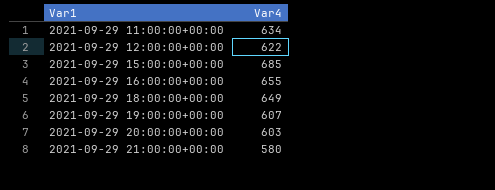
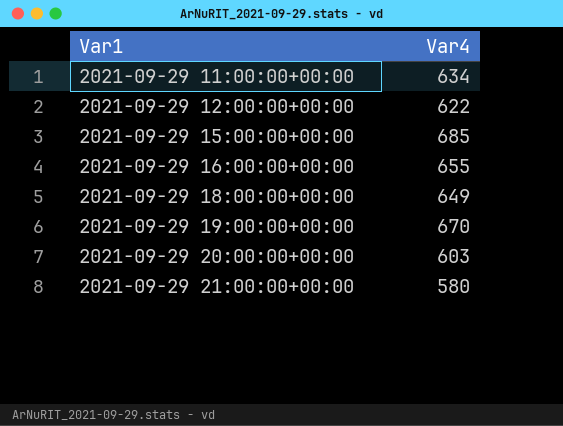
2021-09-29 19:00:00+00:00 | Var4: 607 -> 670

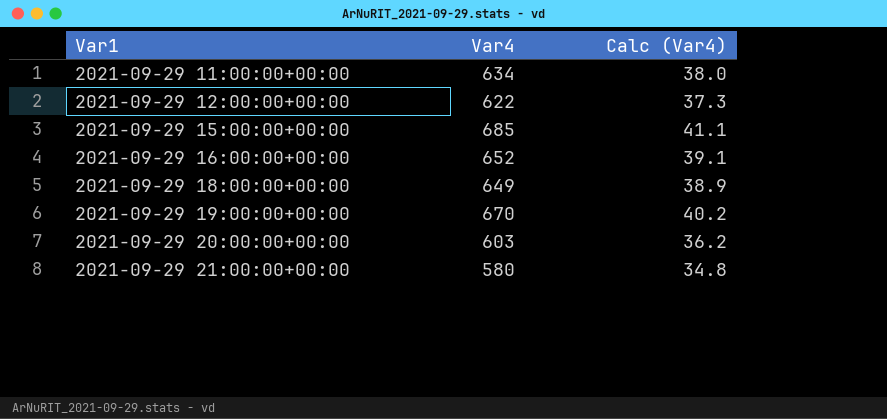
column Calc (Var4) | formula: none -> [Var4] * 0.06
2021-09-29 16:00:00+00:00 | Var4: 655 -> 652

